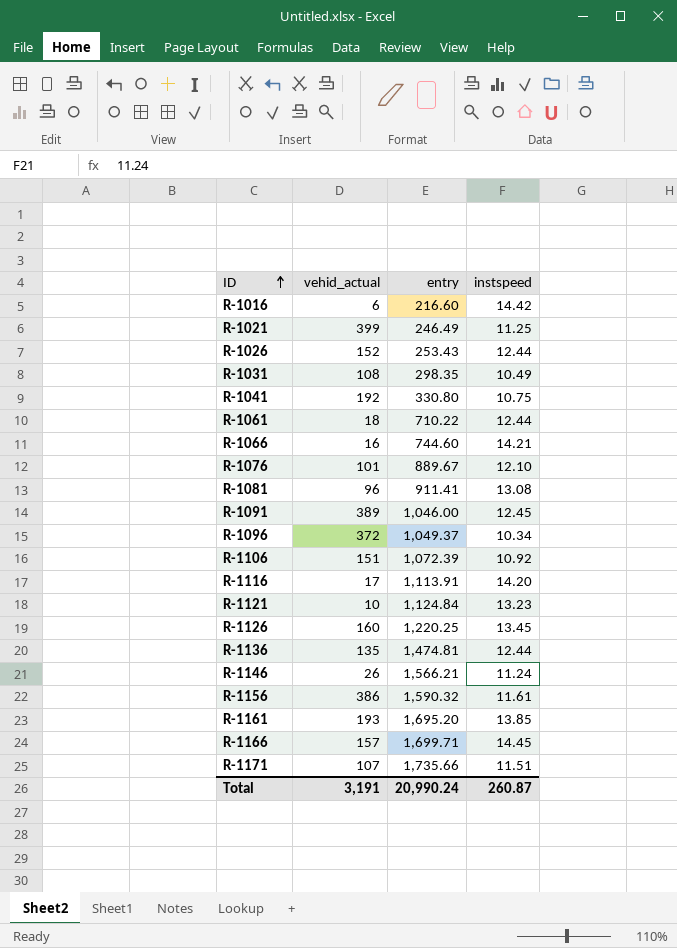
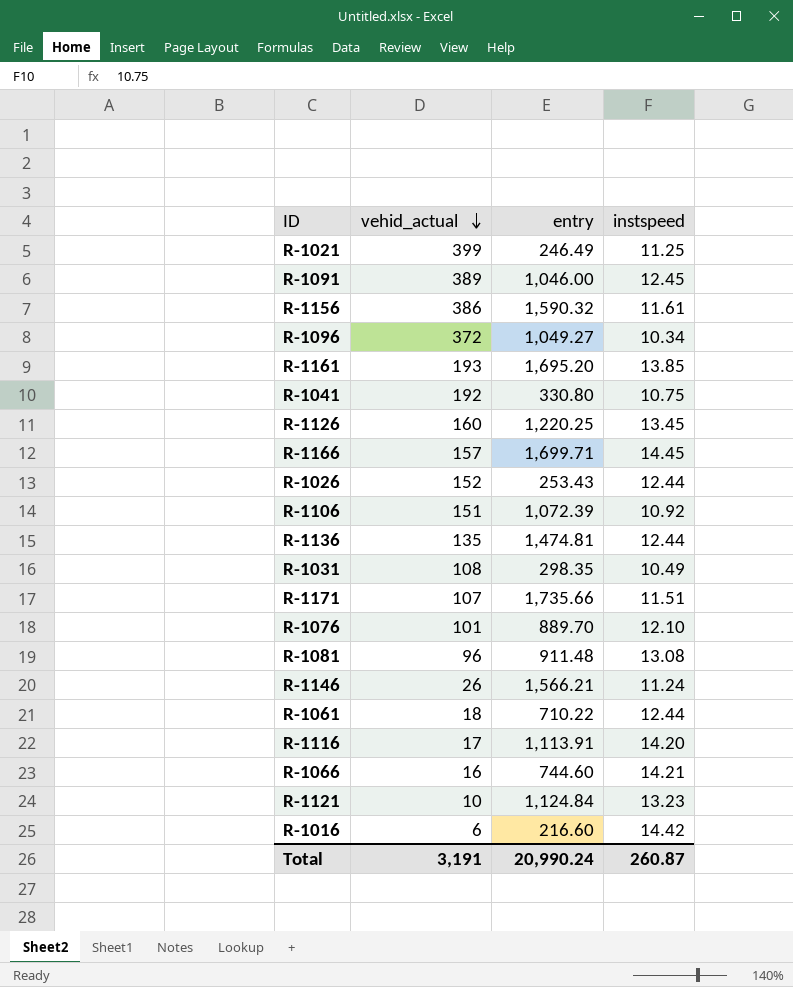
row order: ID ascending -> vehid_actual descending
R-1096 | entry: 1,049.37 -> 1,049.27
R-1076 | entry: 889.67 -> 889.70
R-1081 | entry: 911.41 -> 911.48

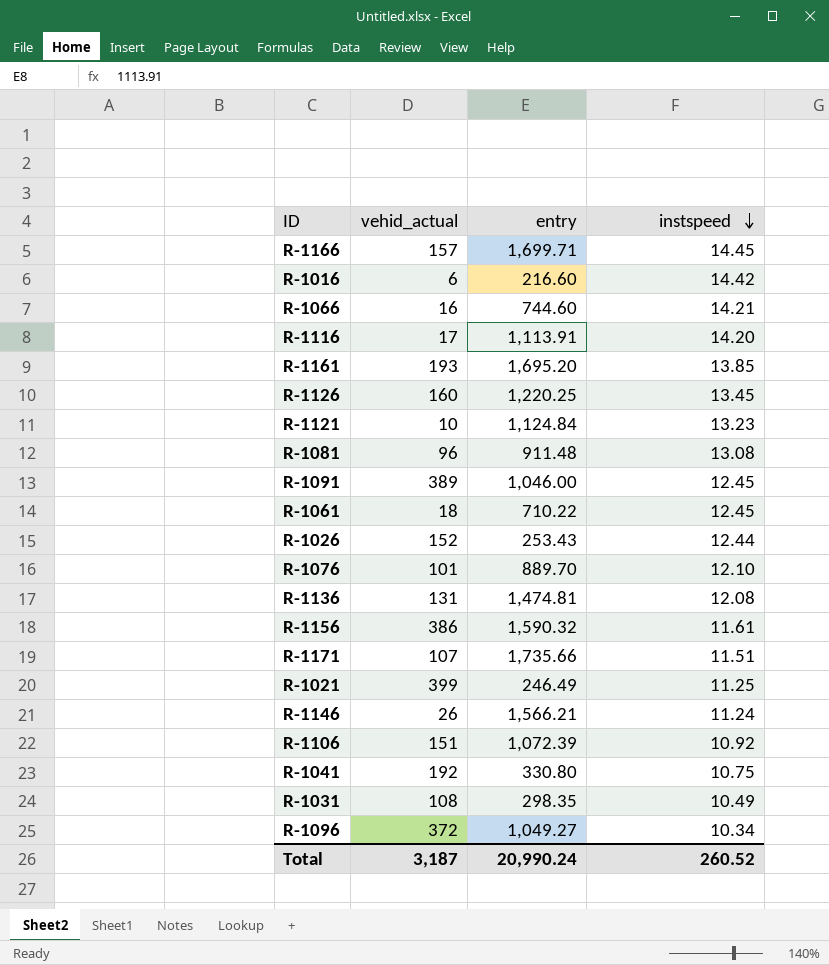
row order: vehid_actual descending -> instspeed descending
R-1061 | instspeed: 12.44 -> 12.45
R-1136 | vehid_actual: 135 -> 131
R-1136 | instspeed: 12.44 -> 12.08
Total | vehid_actual: 3,191 -> 3,187
Total | instspeed: 260.87 -> 260.52

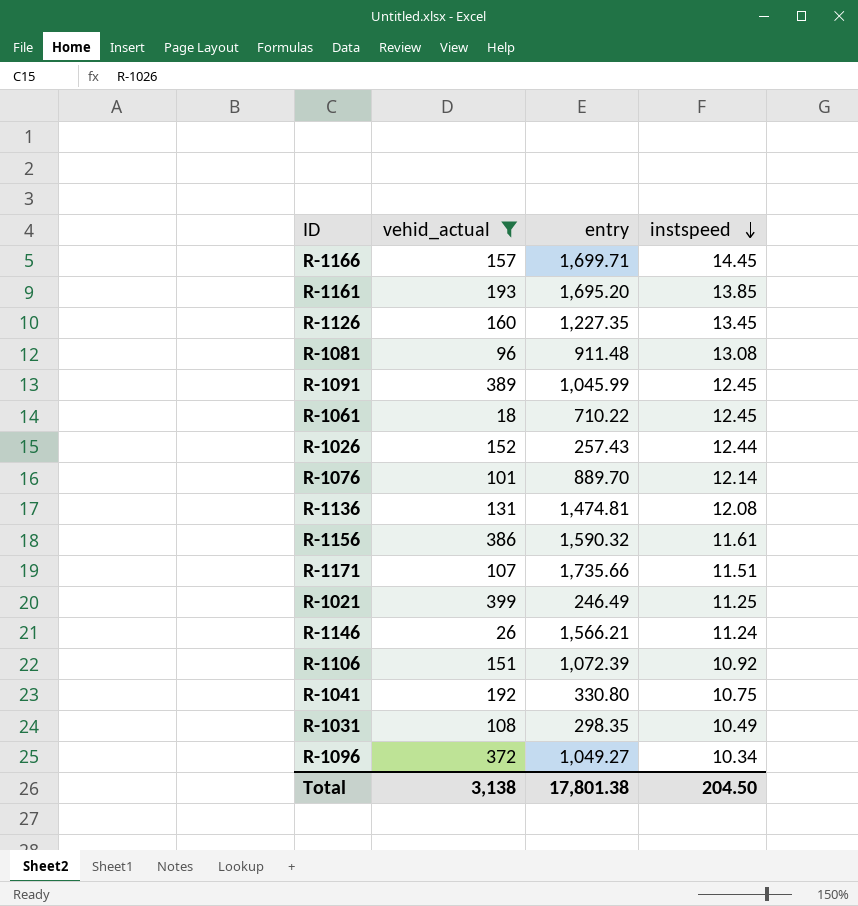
filter: none -> vehid_actual >= 18
R-1126 | entry: 1,220.25 -> 1,227.35
R-1091 | entry: 1,046.00 -> 1,045.99
R-1026 | entry: 253.43 -> 257.43
R-1076 | instspeed: 12.10 -> 12.14
Total | vehid_actual: 3,187 -> 3,138
Total | entry: 20,990.24 -> 17,801.38
Total | instspeed: 260.52 -> 204.50

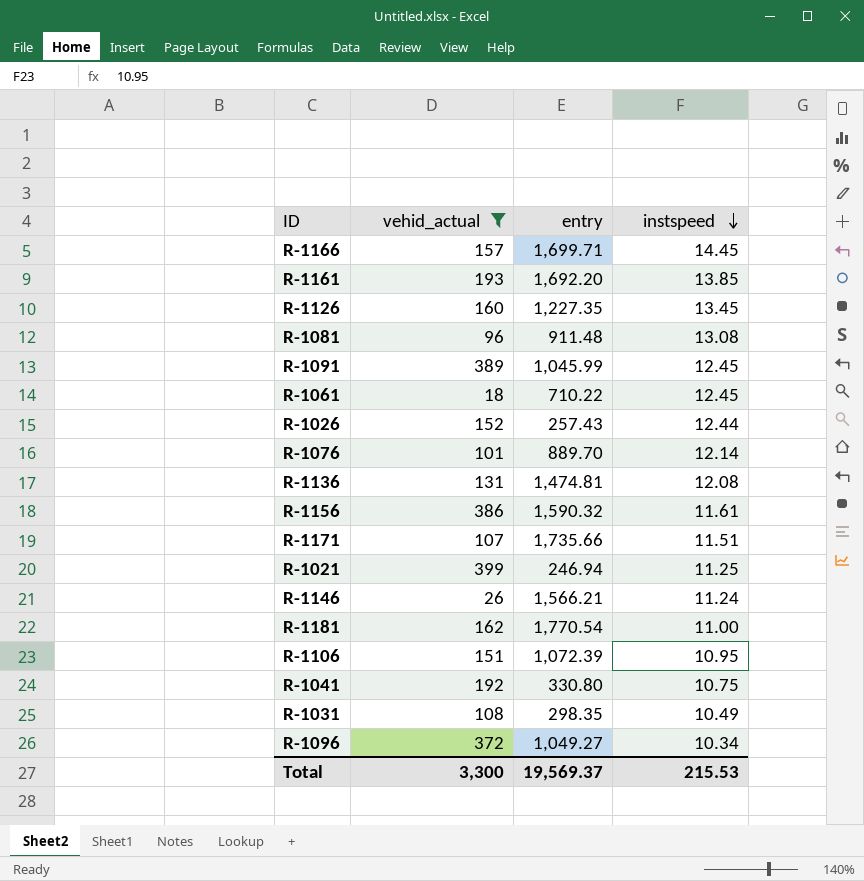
R-1161 | entry: 1,695.20 -> 1,692.20
R-1021 | entry: 246.49 -> 246.94
row R-1181: none -> 162 | 1,770.54 | 11.00
R-1106 | instspeed: 10.92 -> 10.95
Total | vehid_actual: 3,138 -> 3,300
Total | entry: 17,801.38 -> 19,569.37
Total | instspeed: 204.50 -> 215.53

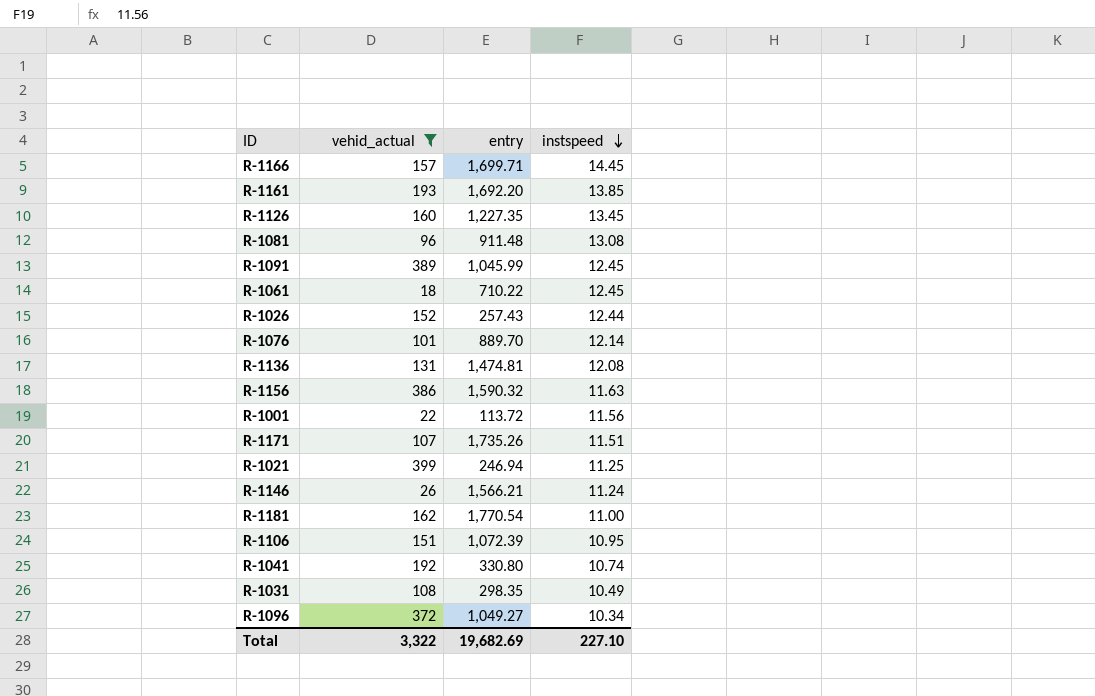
R-1156 | instspeed: 11.61 -> 11.63
row R-1001: none -> 22 | 113.72 | 11.56
R-1171 | entry: 1,735.66 -> 1,735.26
R-1041 | instspeed: 10.75 -> 10.74
Total | vehid_actual: 3,300 -> 3,322
Total | entry: 19,569.37 -> 19,682.69
Total | instspeed: 215.53 -> 227.10

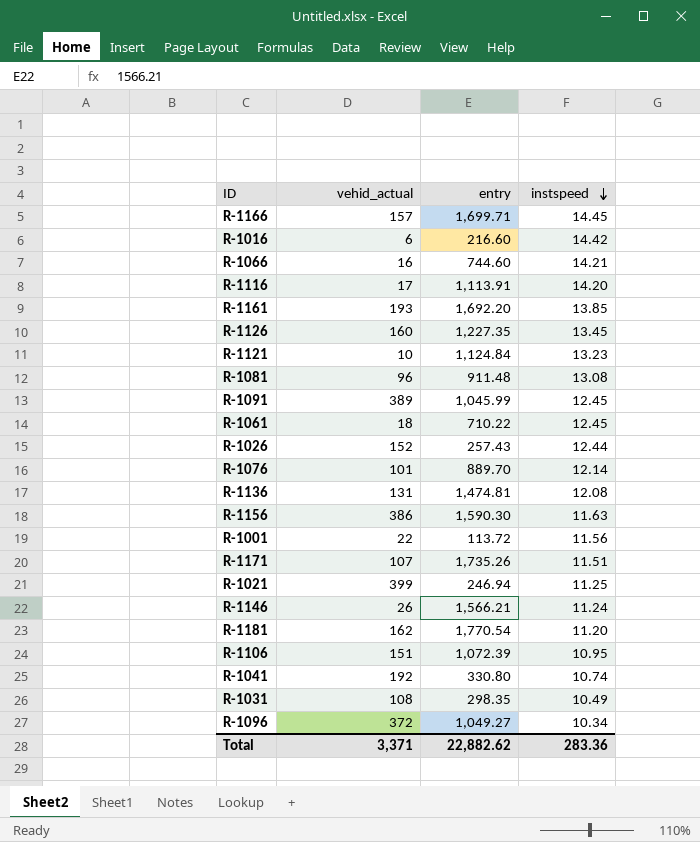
filter: vehid_actual >= 18 -> none
R-1156 | entry: 1,590.32 -> 1,590.30
R-1181 | instspeed: 11.00 -> 11.20
Total | vehid_actual: 3,322 -> 3,371
Total | entry: 19,682.69 -> 22,882.62
Total | instspeed: 227.10 -> 283.36

